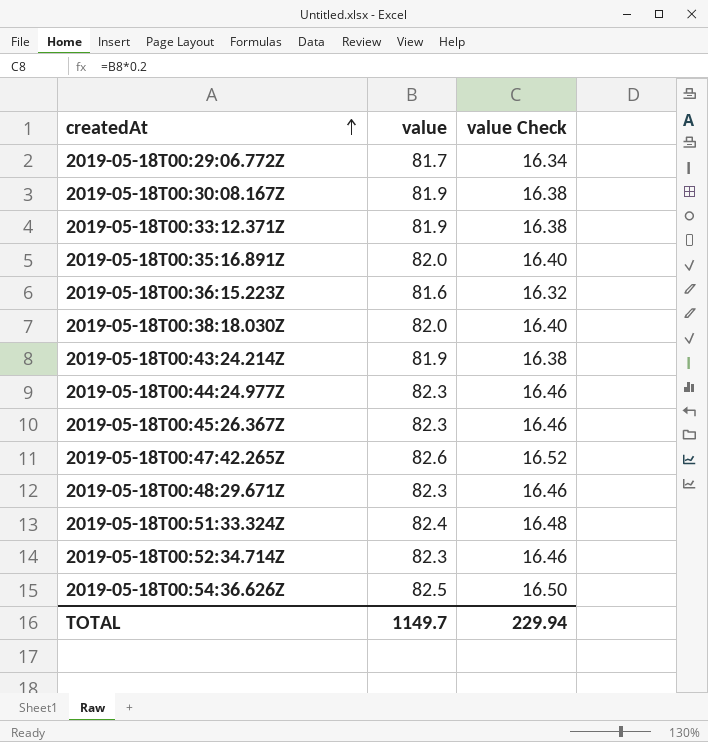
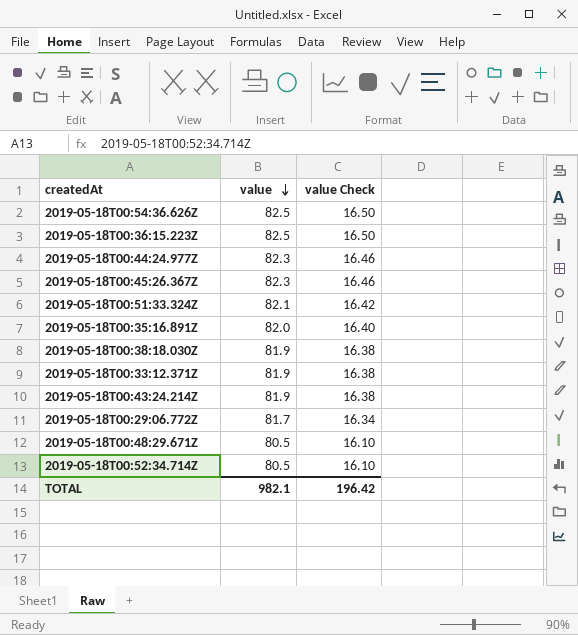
row order: createdAt ascending -> value descending
row 2019-05-18T00:30:08.167Z: 81.9 | 16.38 -> none
row 2019-05-18T00:47:42.265Z: 82.6 | 16.52 -> none
2019-05-18T00:36:15.223Z | value: 81.6 -> 82.5
2019-05-18T00:36:15.223Z | value Check: 16.32 -> 16.50
2019-05-18T00:51:33.324Z | value: 82.4 -> 82.1
2019-05-18T00:51:33.324Z | value Check: 16.48 -> 16.42
2019-05-18T00:38:18.030Z | value: 82.0 -> 81.9
2019-05-18T00:38:18.030Z | value Check: 16.40 -> 16.38
2019-05-18T00:48:29.671Z | value: 82.3 -> 80.5
2019-05-18T00:48:29.671Z | value Check: 16.46 -> 16.10
2019-05-18T00:52:34.714Z | value: 82.3 -> 80.5
2019-05-18T00:52:34.714Z | value Check: 16.46 -> 16.10
TOTAL | value: 1149.7 -> 982.1
TOTAL | value Check: 229.94 -> 196.42

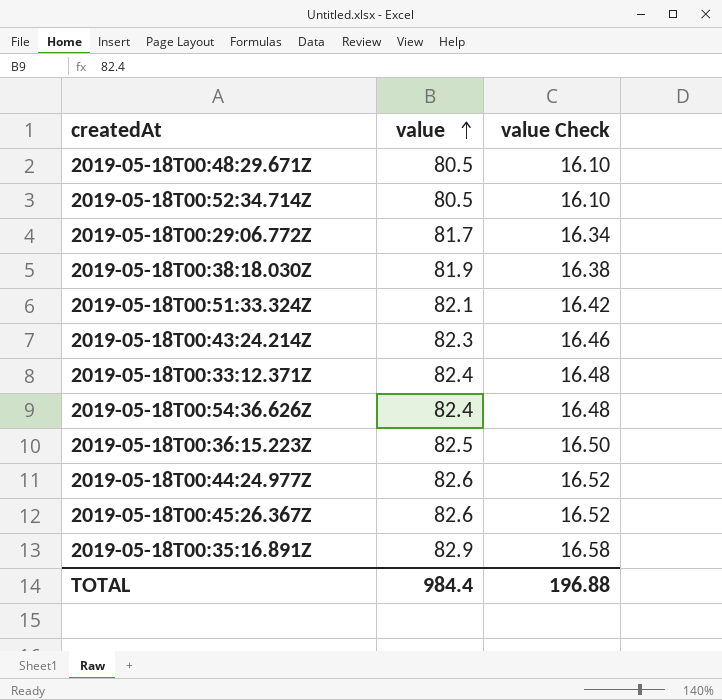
row order: value descending -> value ascending
2019-05-18T00:43:24.214Z | value: 81.9 -> 82.3
2019-05-18T00:43:24.214Z | value Check: 16.38 -> 16.46
2019-05-18T00:33:12.371Z | value: 81.9 -> 82.4
2019-05-18T00:33:12.371Z | value Check: 16.38 -> 16.48
2019-05-18T00:54:36.626Z | value: 82.5 -> 82.4
2019-05-18T00:54:36.626Z | value Check: 16.50 -> 16.48
2019-05-18T00:44:24.977Z | value: 82.3 -> 82.6
2019-05-18T00:44:24.977Z | value Check: 16.46 -> 16.52
2019-05-18T00:45:26.367Z | value: 82.3 -> 82.6
2019-05-18T00:45:26.367Z | value Check: 16.46 -> 16.52
2019-05-18T00:35:16.891Z | value: 82.0 -> 82.9
2019-05-18T00:35:16.891Z | value Check: 16.40 -> 16.58
TOTAL | value: 982.1 -> 984.4
TOTAL | value Check: 196.42 -> 196.88

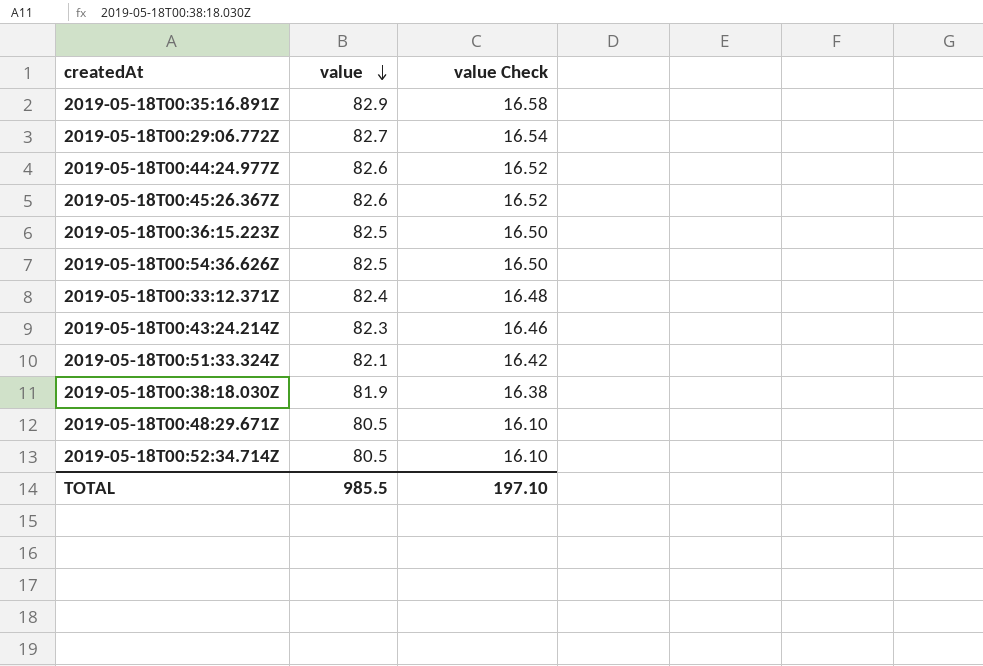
row order: value ascending -> value descending
2019-05-18T00:29:06.772Z | value: 81.7 -> 82.7
2019-05-18T00:29:06.772Z | value Check: 16.34 -> 16.54
2019-05-18T00:54:36.626Z | value: 82.4 -> 82.5
2019-05-18T00:54:36.626Z | value Check: 16.48 -> 16.50
TOTAL | value: 984.4 -> 985.5
TOTAL | value Check: 196.88 -> 197.10

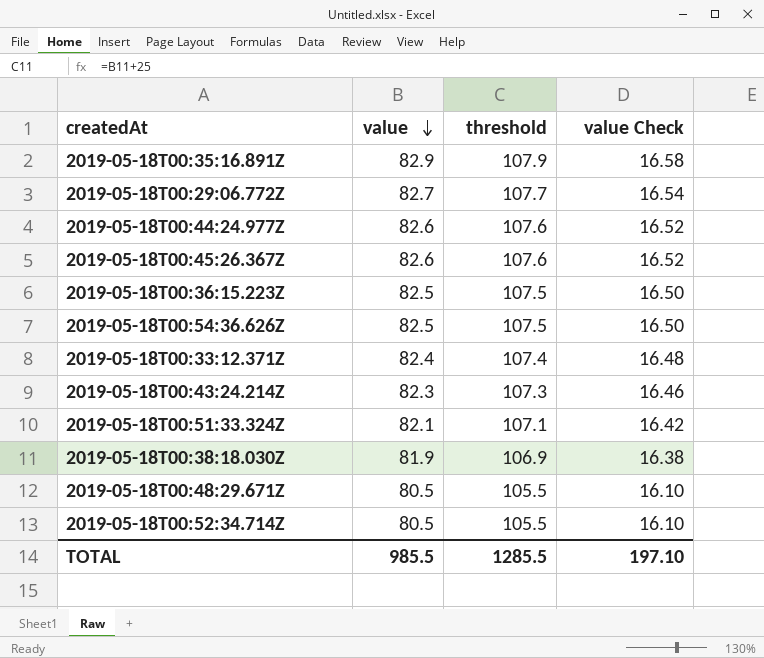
column threshold | formula: none -> [value] + 25

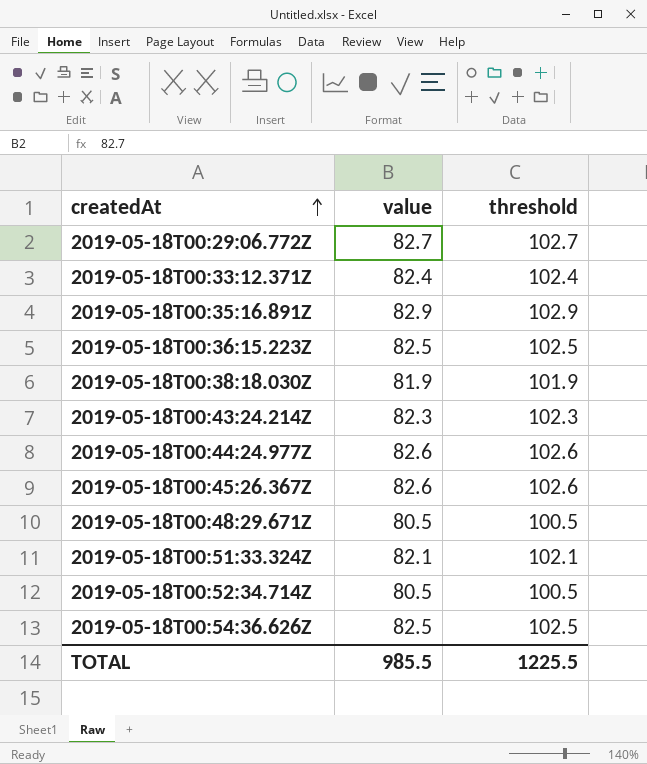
row order: value descending -> createdAt ascending
column value Check | formula: [value] * 0.2 -> none
column threshold | formula: [value] + 25 -> [value] + 20
TOTAL | threshold: 1285.5 -> 1225.5

